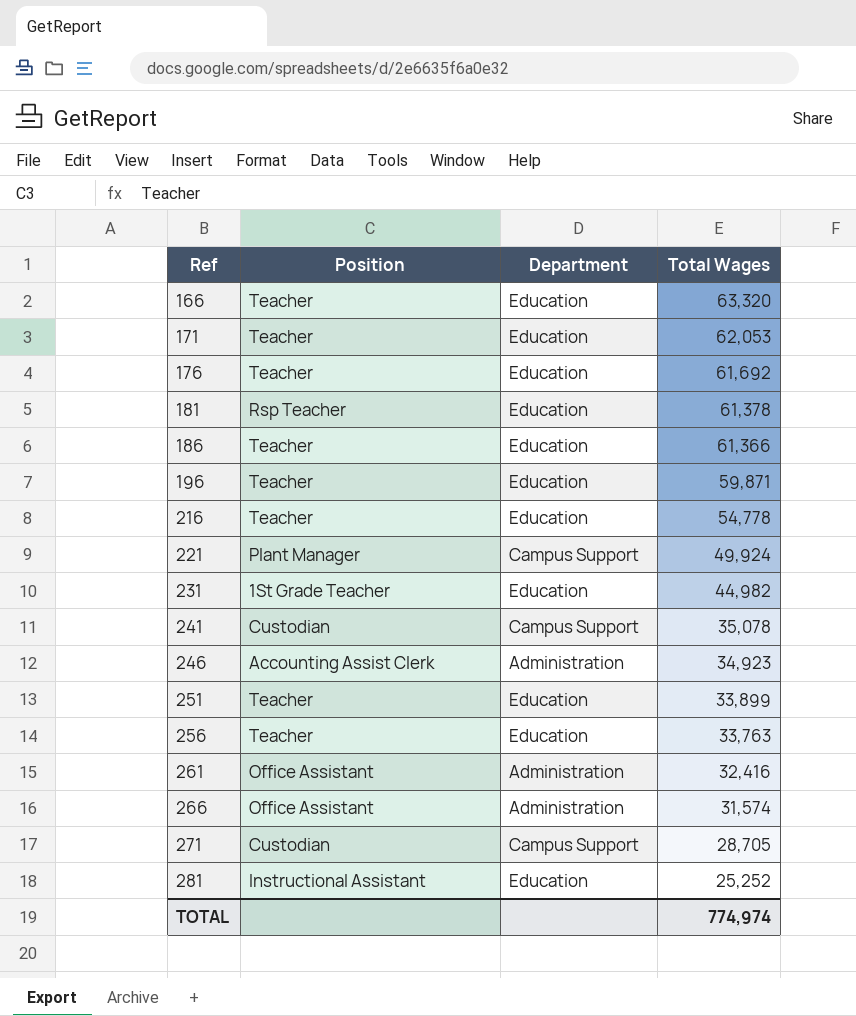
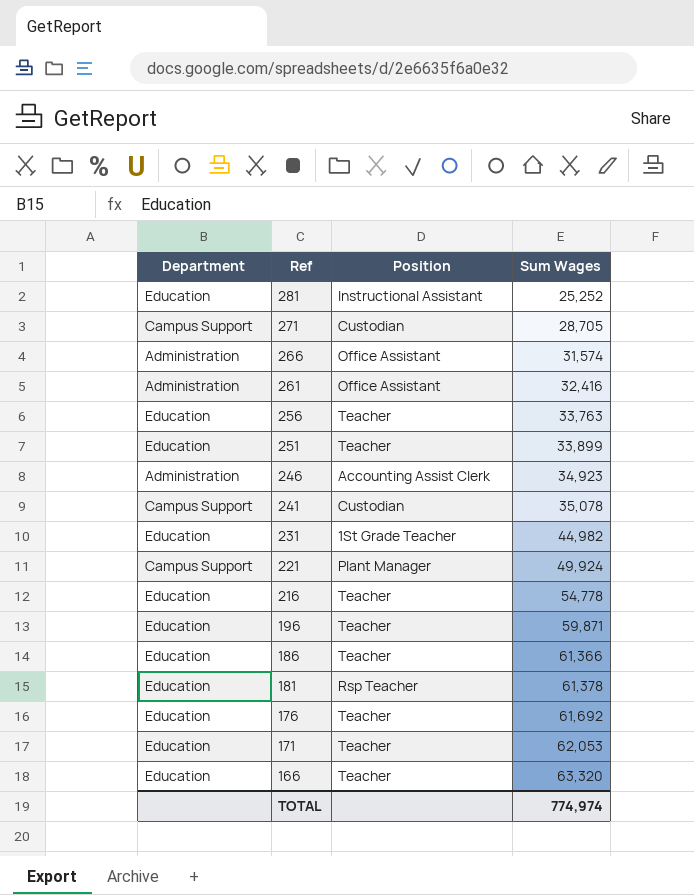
row order: Ref ascending -> Ref descending
column Department | position: 3 -> 1
column name: Total Wages -> Sum Wages

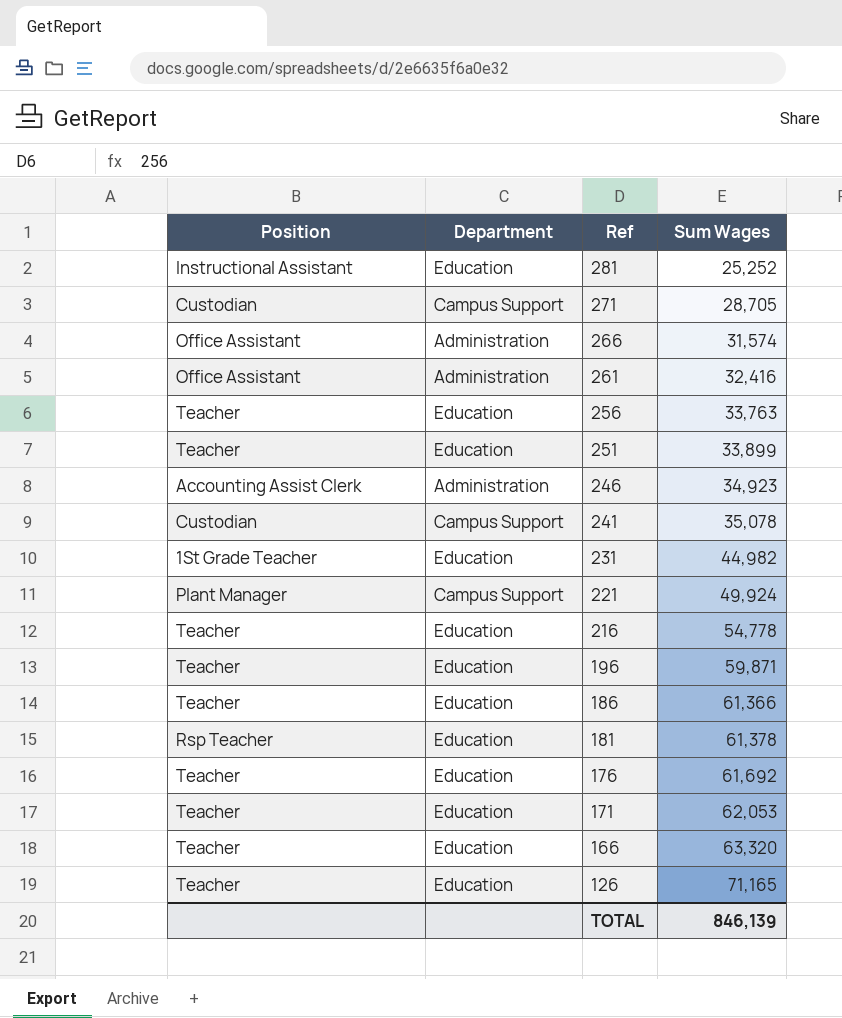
column Position | position: 3 -> 1
row 126: none -> Teacher | Education | 71,165
TOTAL | Sum Wages: 774,974 -> 846,139

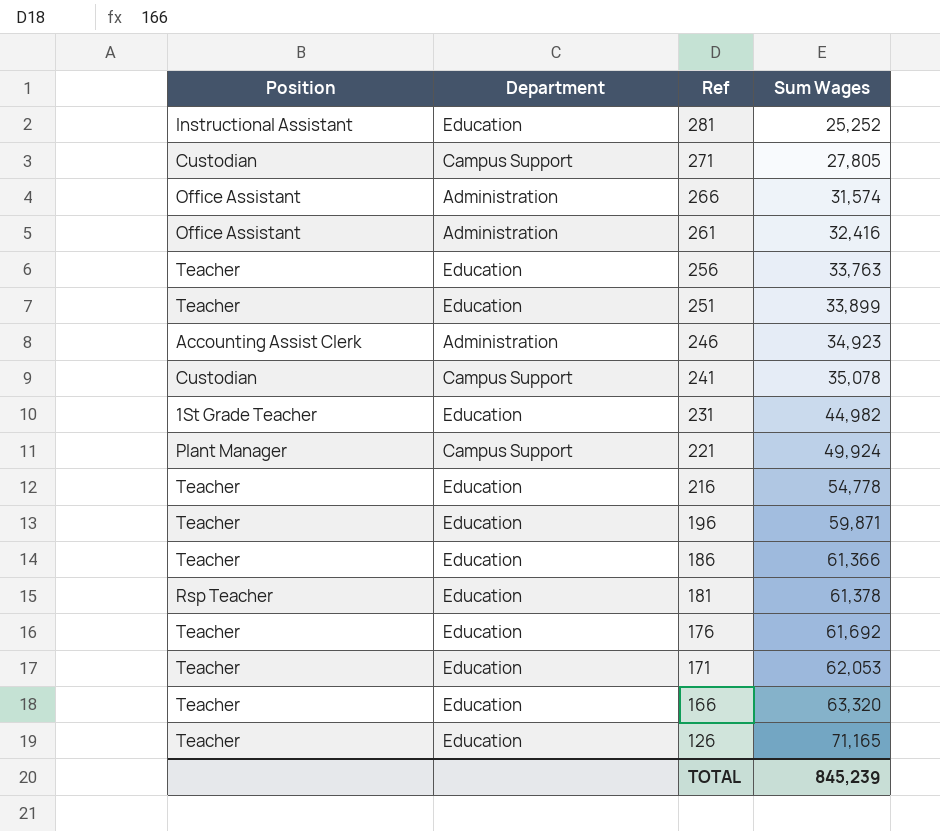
271 | Sum Wages: 28,705 -> 27,805
TOTAL | Sum Wages: 846,139 -> 845,239

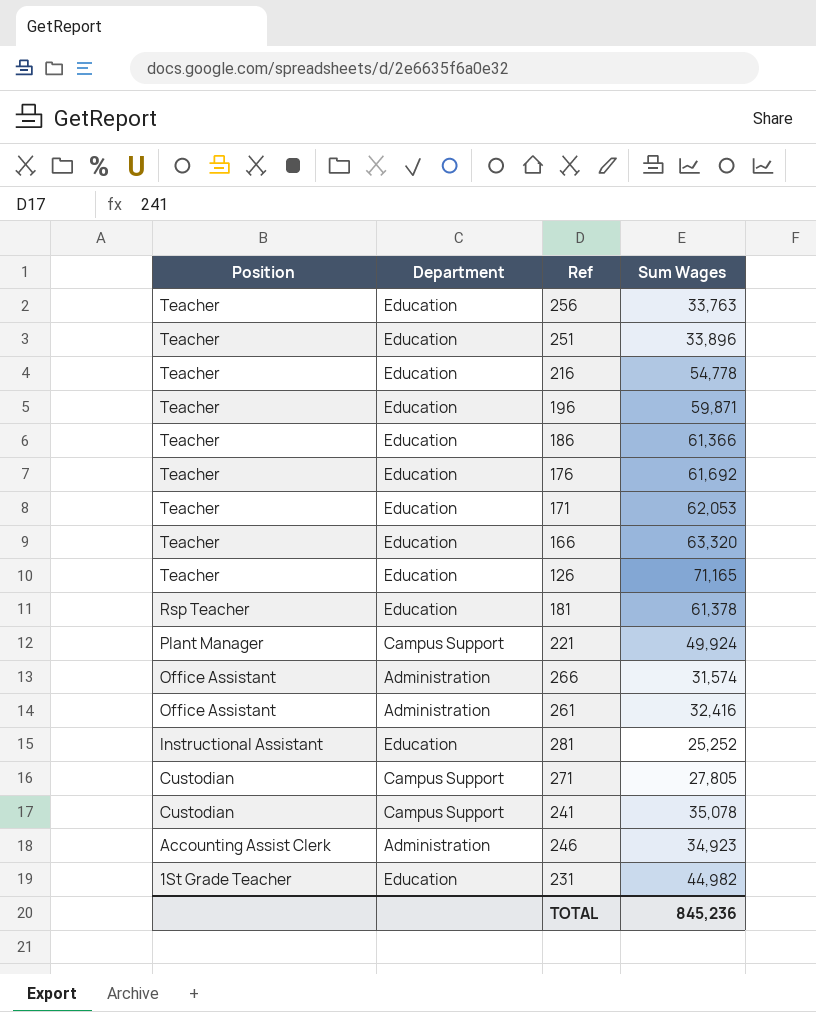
row order: Ref descending -> Position descending
251 | Sum Wages: 33,899 -> 33,896
TOTAL | Sum Wages: 845,239 -> 845,236

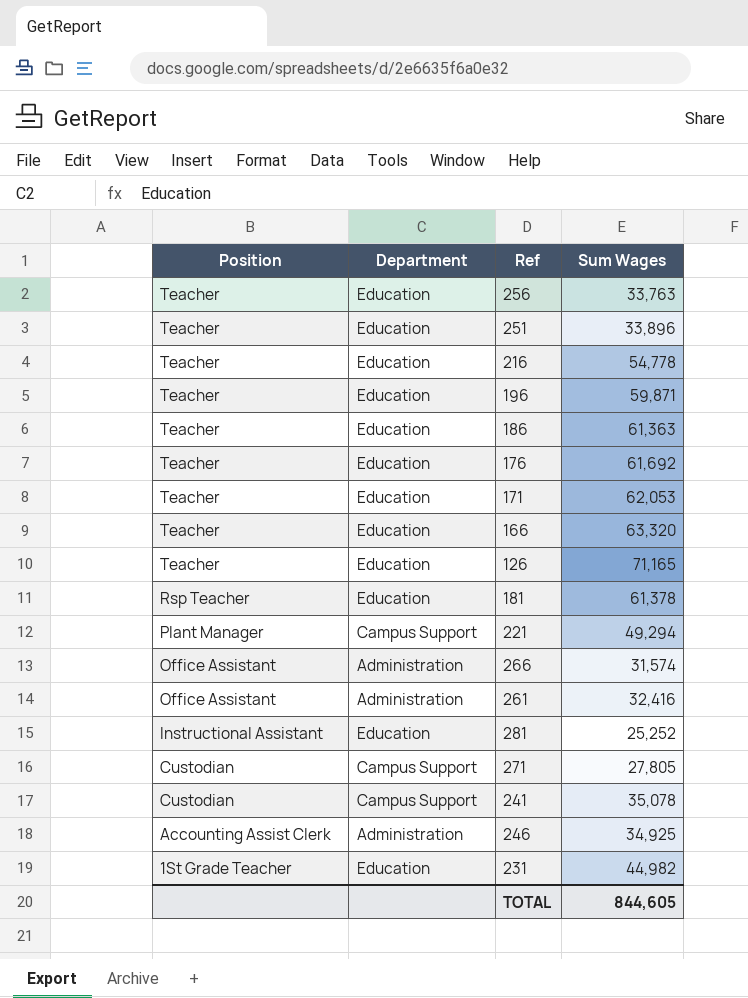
186 | Sum Wages: 61,366 -> 61,363
221 | Sum Wages: 49,924 -> 49,294
246 | Sum Wages: 34,923 -> 34,925
TOTAL | Sum Wages: 845,236 -> 844,605

